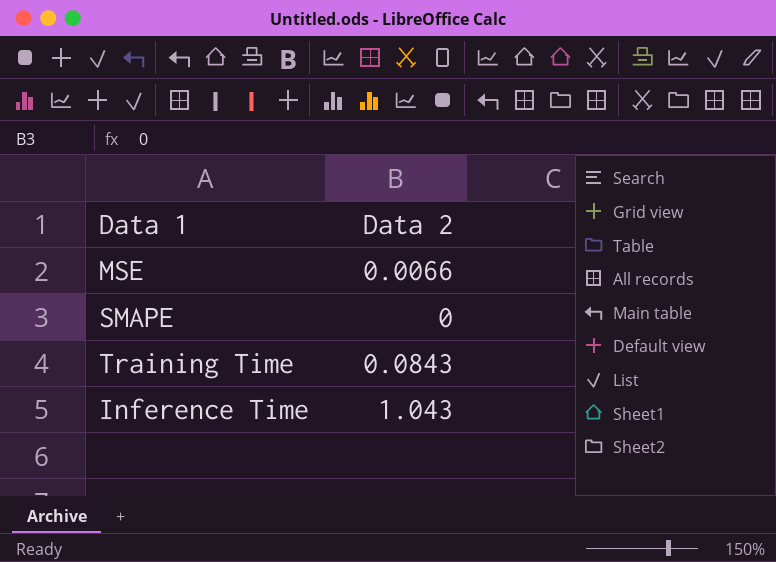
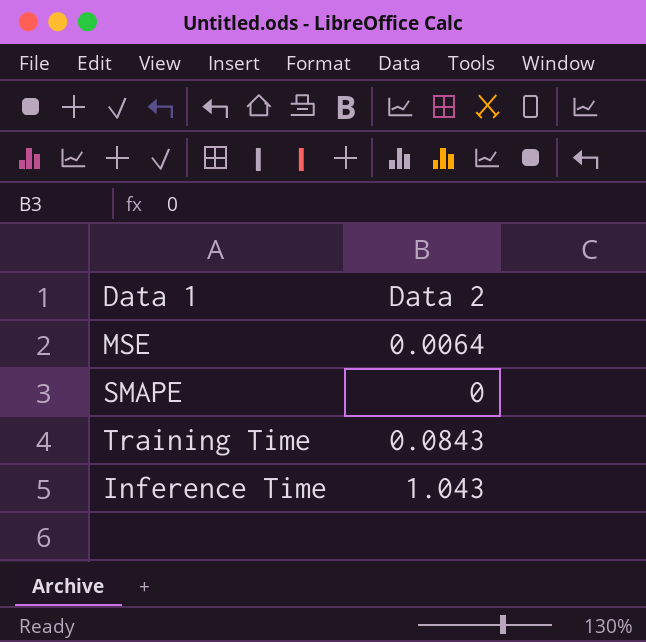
MSE | Data 2: 0.0066 -> 0.0064

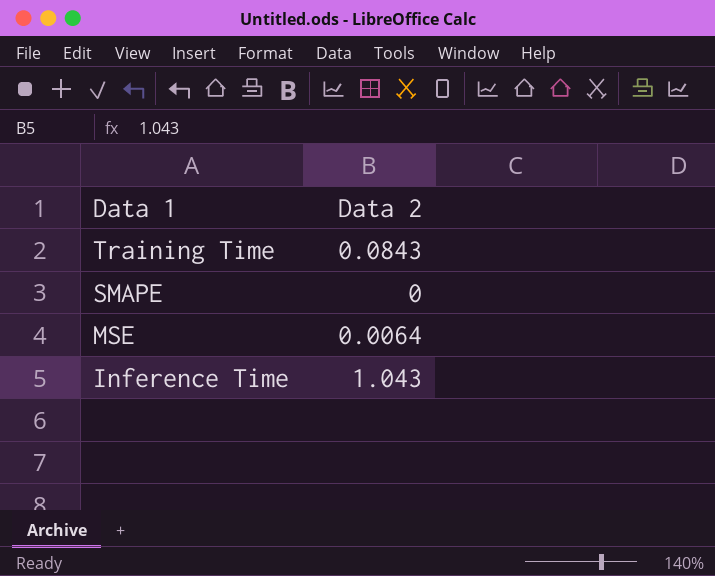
row order: none -> Data 1 descending

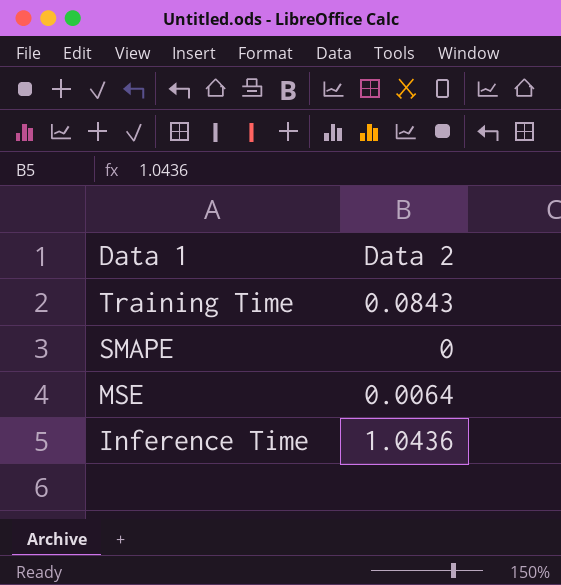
Inference Time | Data 2: 1.043 -> 1.0436

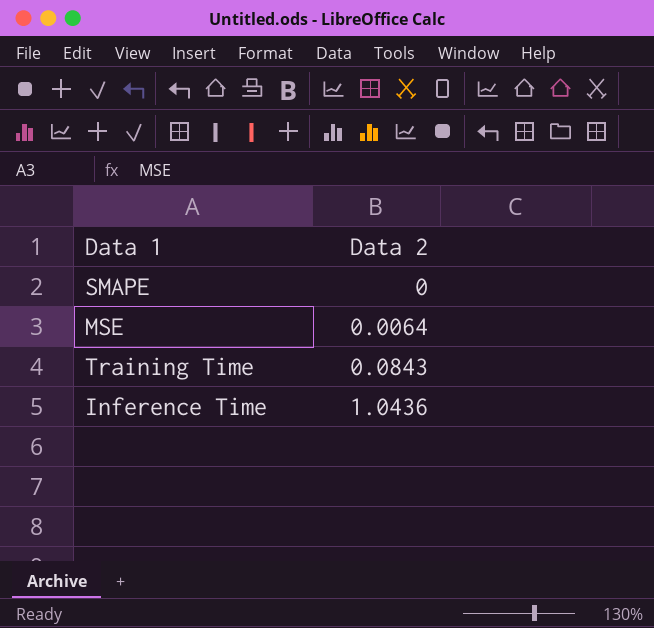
row order: Data 1 descending -> Data 2 ascending

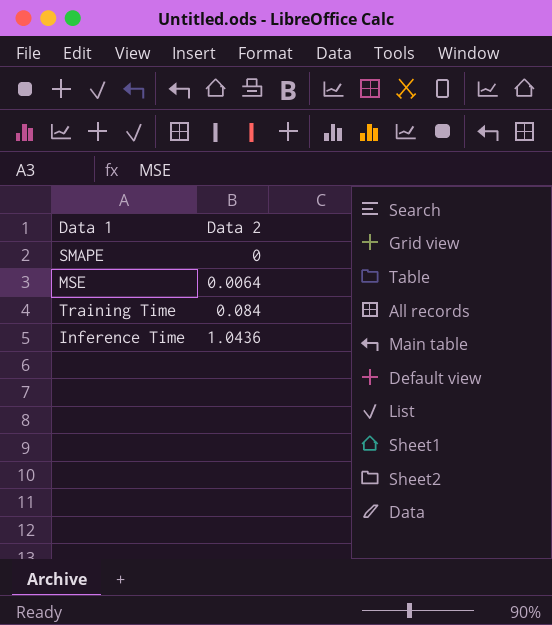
Training Time | Data 2: 0.0843 -> 0.084

